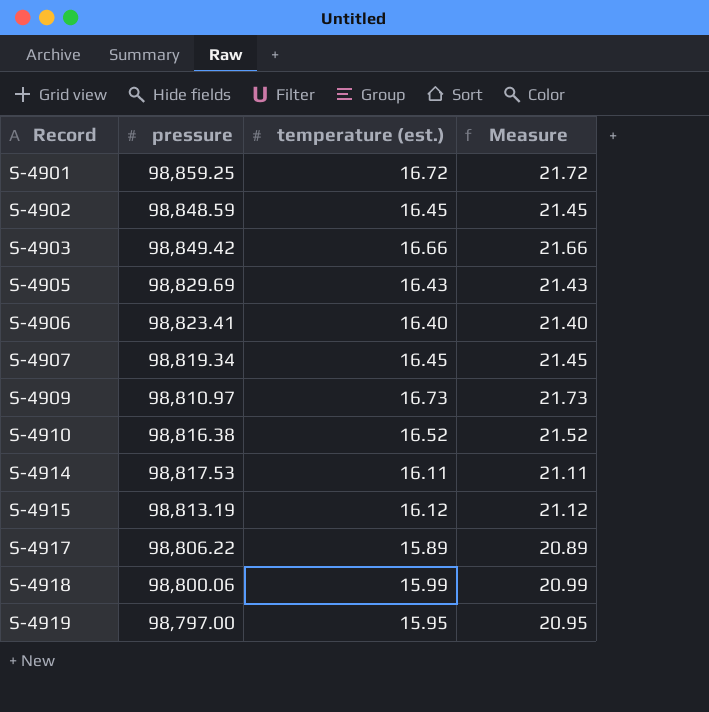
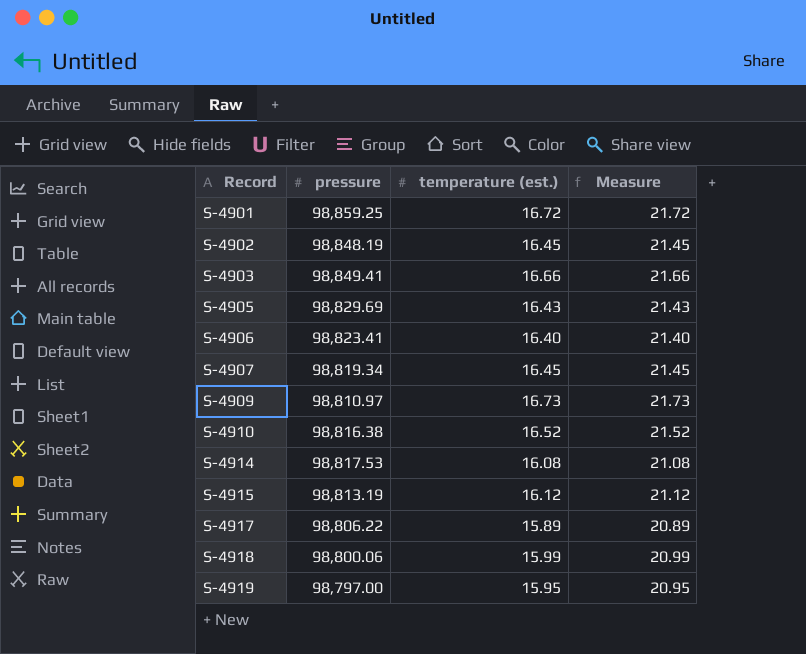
S-4902 | pressure: 98,848.59 -> 98,848.19
S-4903 | pressure: 98,849.42 -> 98,849.41
S-4914 | temperature (est.): 16.11 -> 16.08
S-4914 | Measure: 21.11 -> 21.08

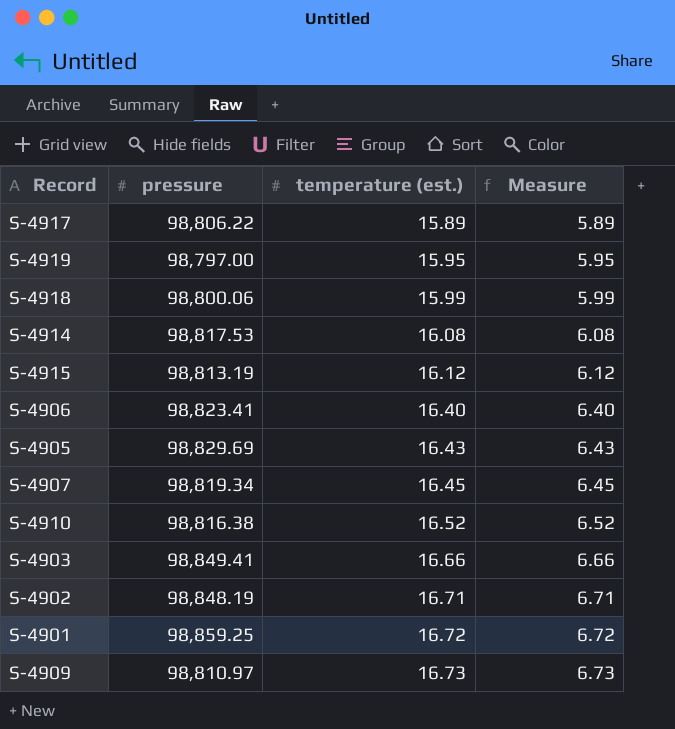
row order: Record ascending -> temperature (est.) ascending
column Measure | formula: [temperature (est.)] + 5 -> [temperature (est.)] - 10
S-4902 | temperature (est.): 16.45 -> 16.71

